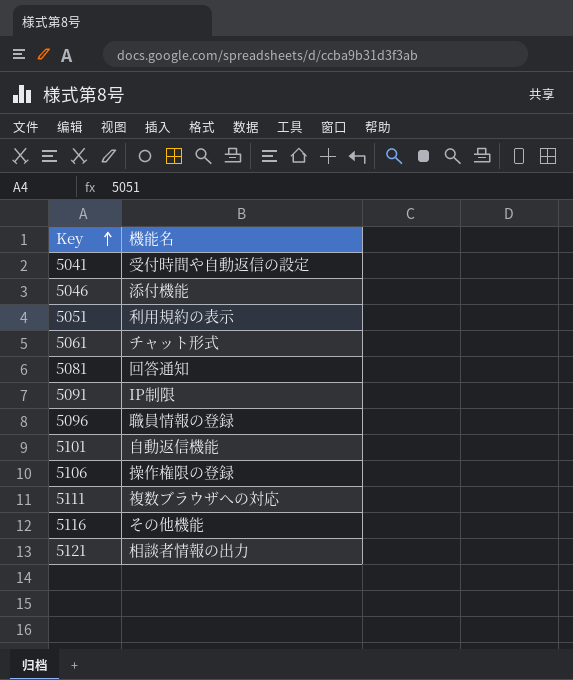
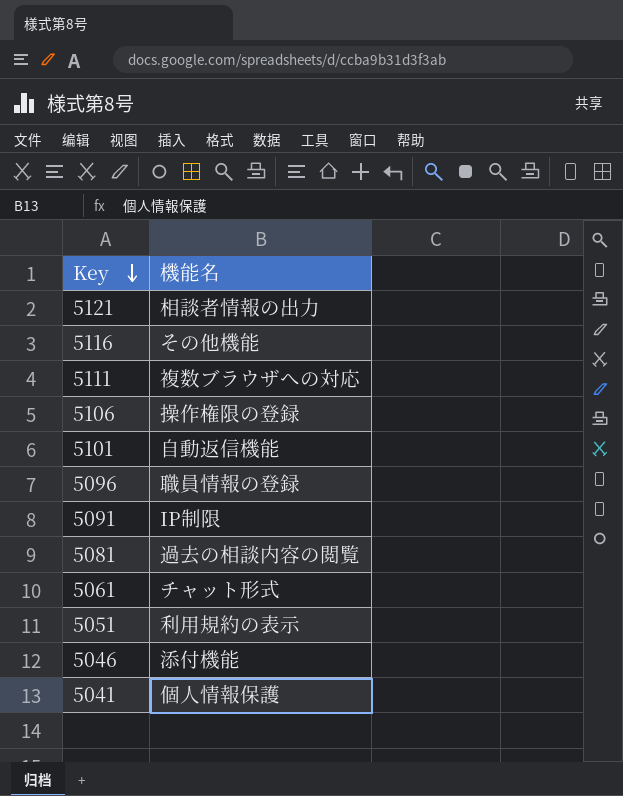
row order: Key ascending -> Key descending
5081 | 機能名: 回答通知 -> 過去の相談内容の閲覧
5041 | 機能名: 受付時間や自動返信の設定 -> 個人情報保護

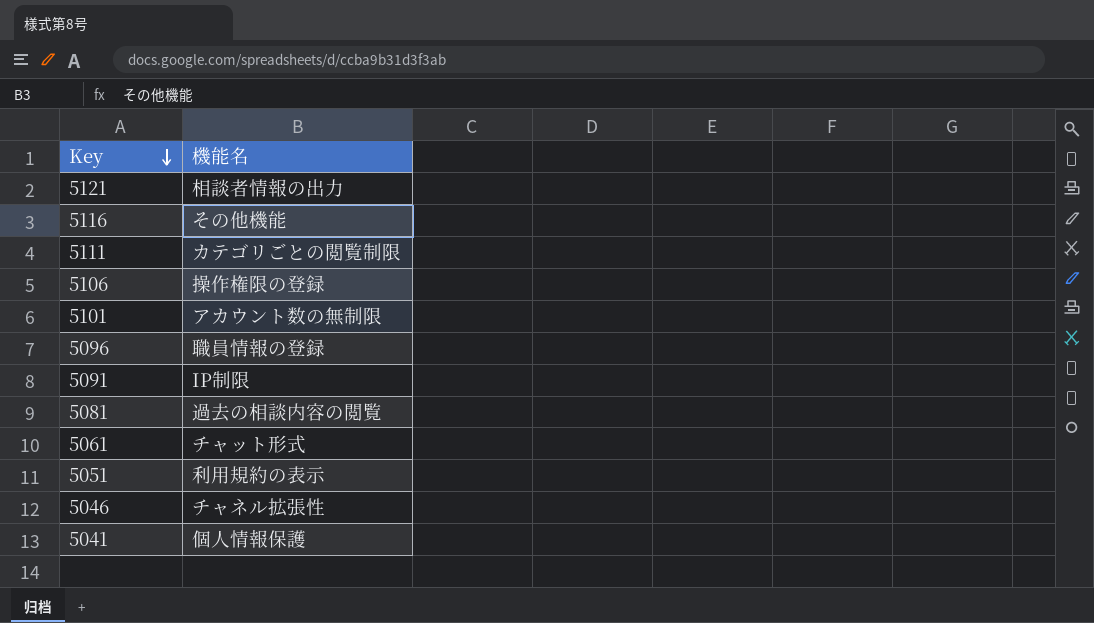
5111 | 機能名: 複数ブラウザへの対応 -> カテゴリごとの閲覧制限
5101 | 機能名: 自動返信機能 -> アカウント数の無制限
5046 | 機能名: 添付機能 -> チャネル拡張性

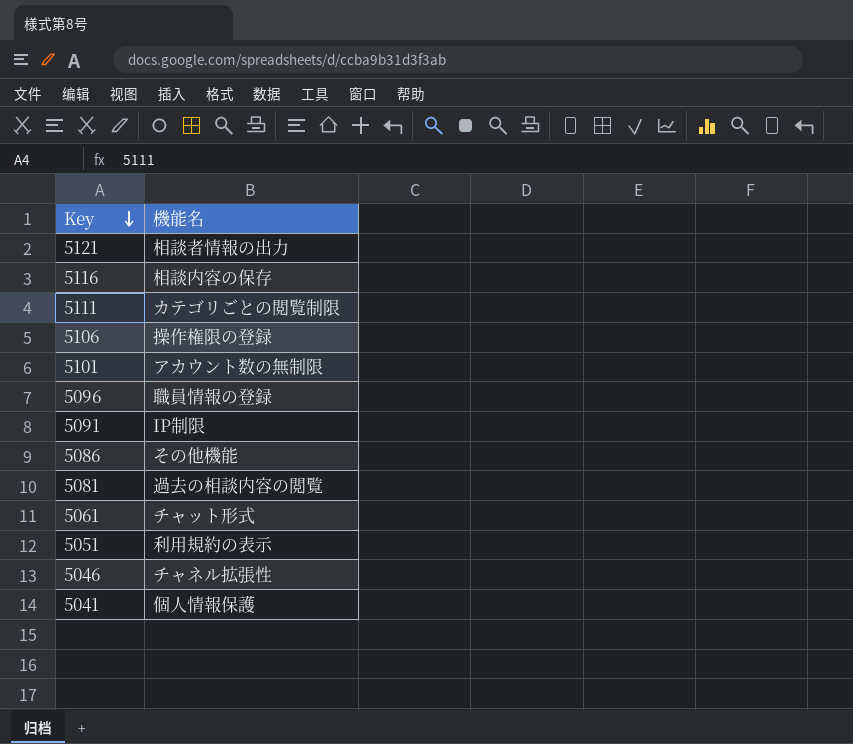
5116 | 機能名: その他機能 -> 相談内容の保存
row 5086: none -> その他機能

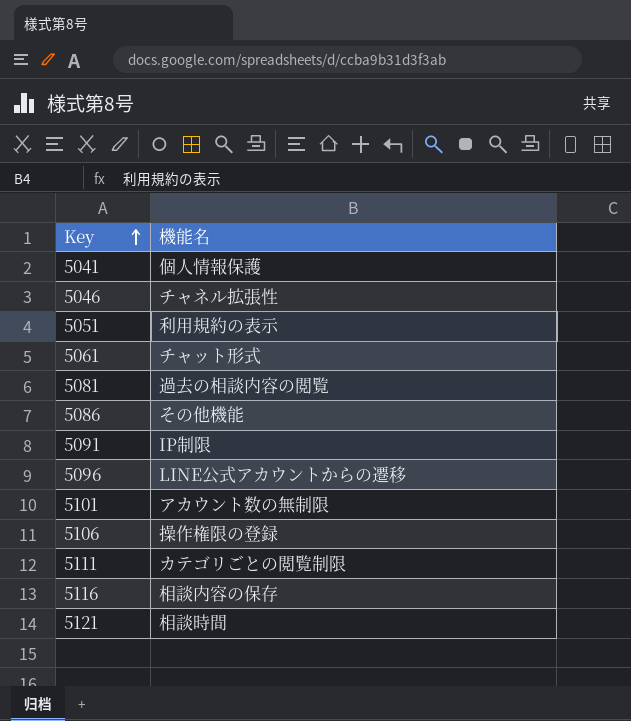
row order: Key descending -> Key ascending
5096 | 機能名: 職員情報の登録 -> LINE公式アカウントからの遷移
5121 | 機能名: 相談者情報の出力 -> 相談時間

